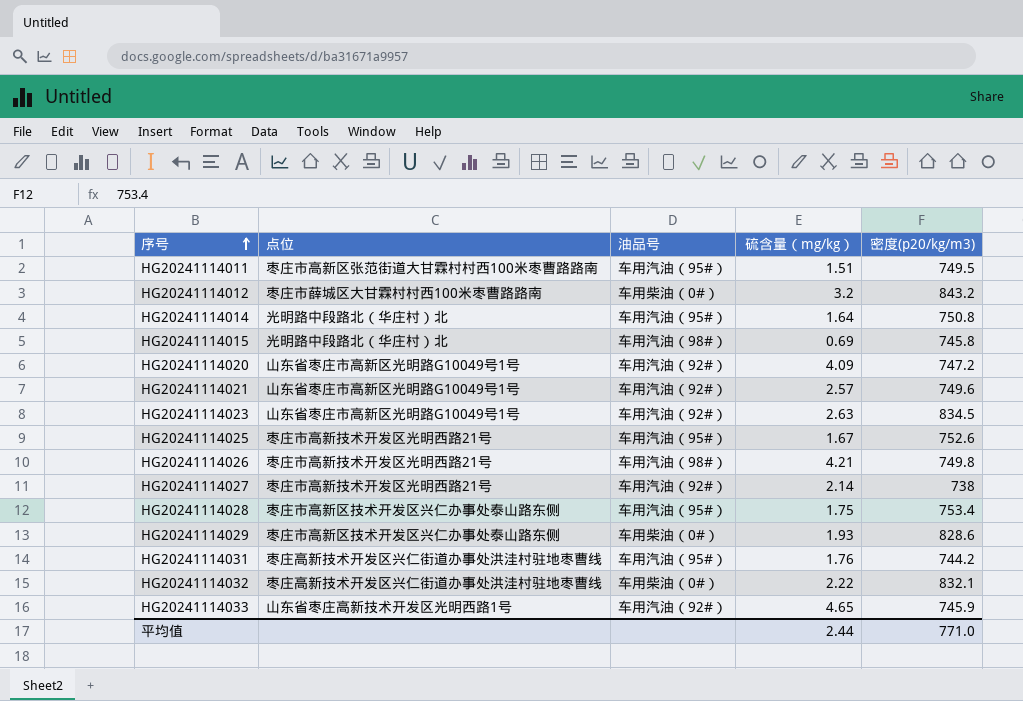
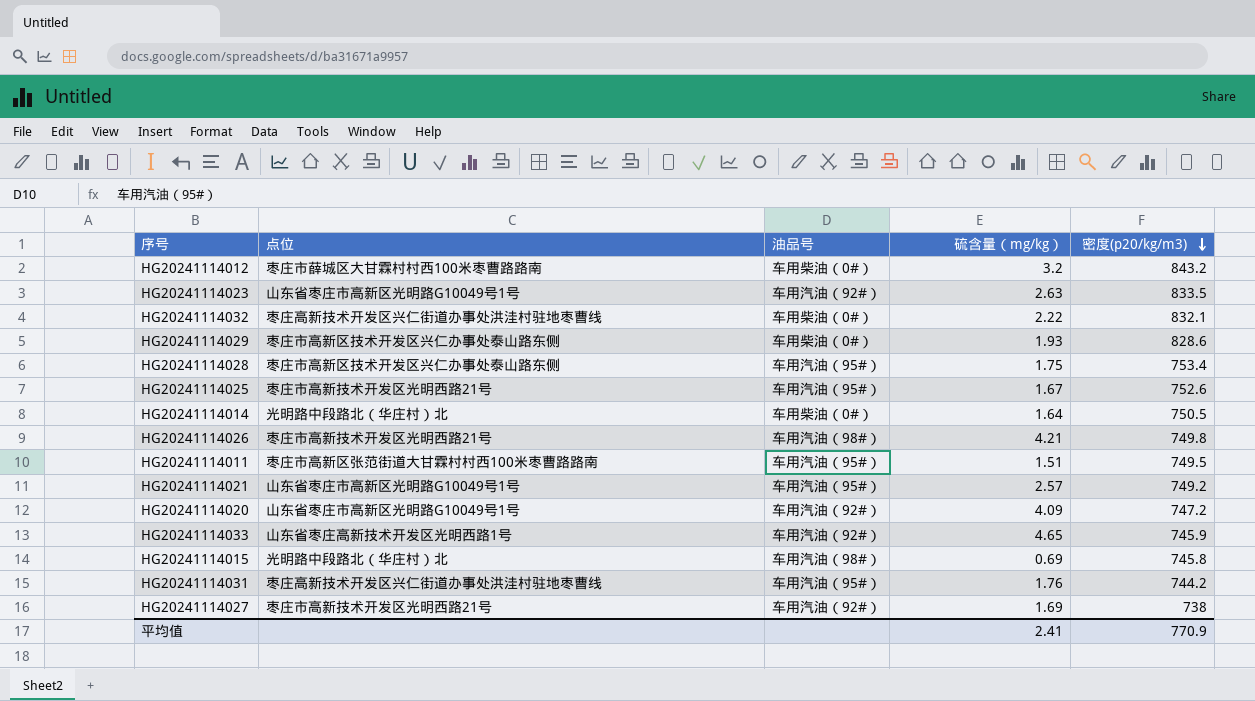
row order: 序号 ascending -> 密度(p20/kg/m3) descending
HG20241114023 | 密度(p20/kg/m3): 834.5 -> 833.5
HG20241114014 | 油品号: 车用汽油（95#） -> 车用柴油（0#）
HG20241114014 | 密度(p20/kg/m3): 750.8 -> 750.5
HG20241114021 | 油品号: 车用汽油（92#） -> 车用汽油（95#）
HG20241114021 | 密度(p20/kg/m3): 749.6 -> 749.2
HG20241114027 | 硫含量（mg/kg）: 2.14 -> 1.69
平均值 | 硫含量（mg/kg）: 2.44 -> 2.41
平均值 | 密度(p20/kg/m3): 771.0 -> 770.9

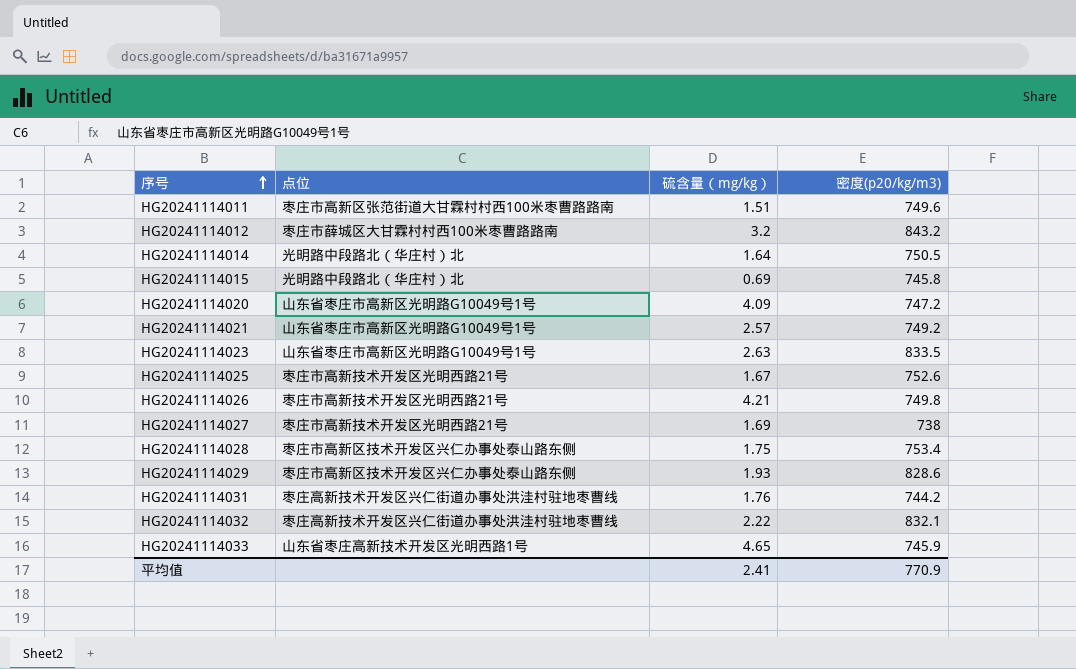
row order: 密度(p20/kg/m3) descending -> 序号 ascending
column 油品号 | position: 3 -> none
HG20241114011 | 密度(p20/kg/m3): 749.5 -> 749.6

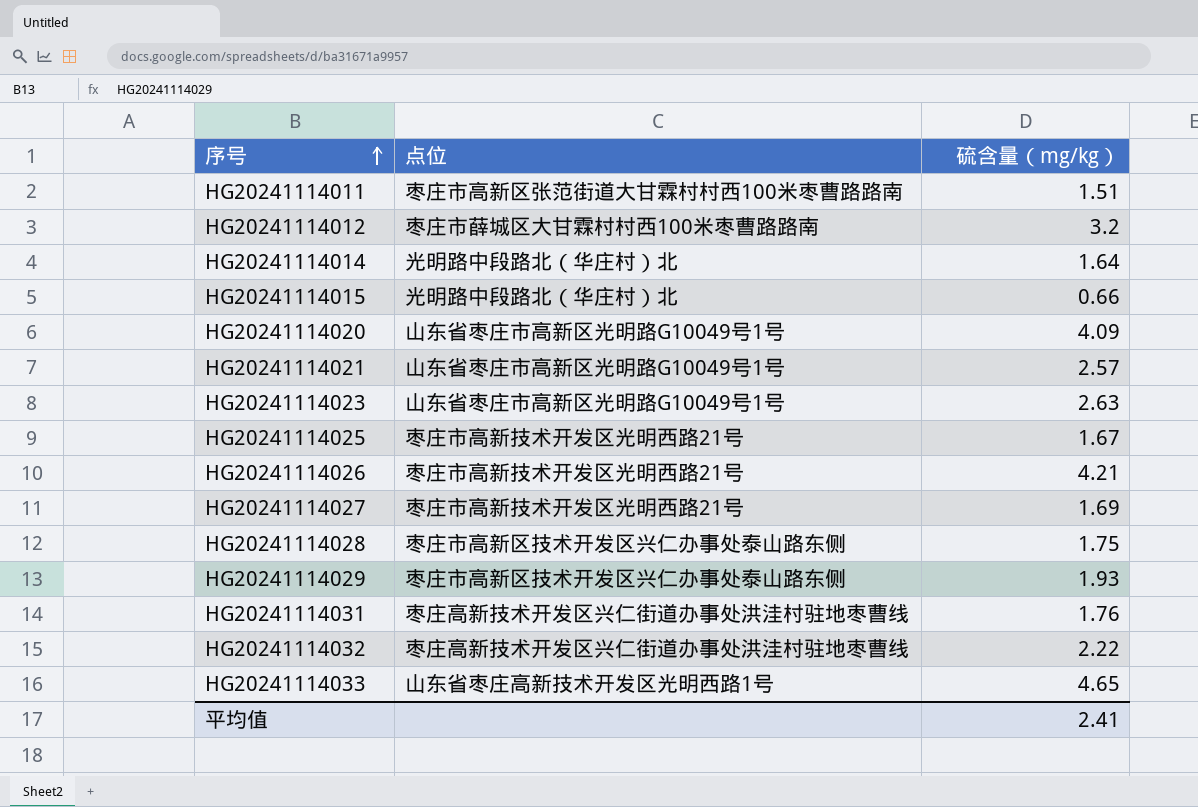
column 密度(p20/kg/m3) | position: 4 -> none
HG20241114015 | 硫含量（mg/kg）: 0.69 -> 0.66

